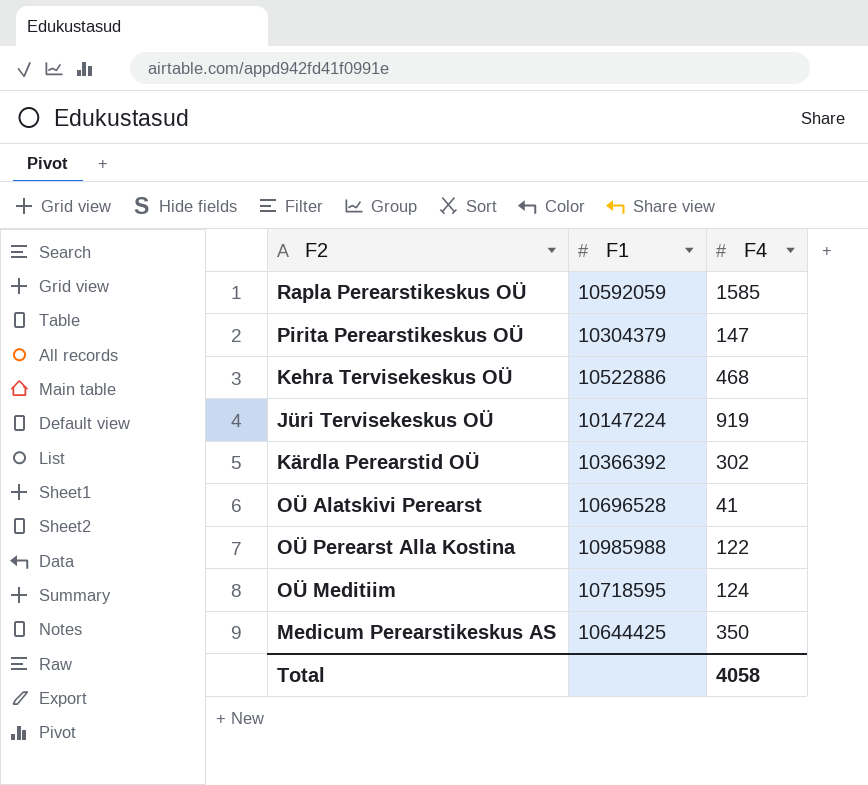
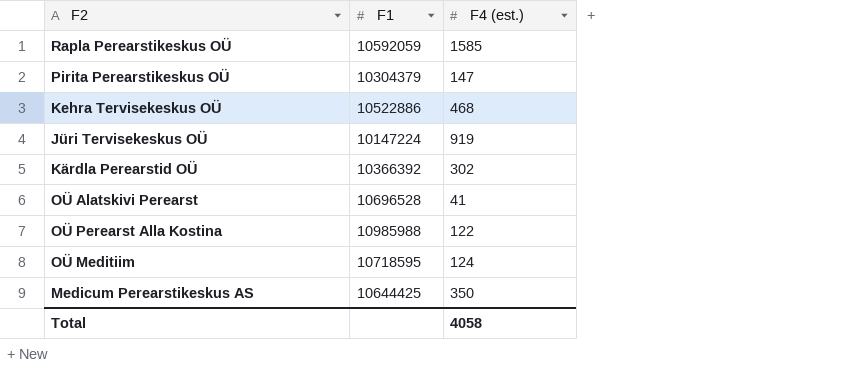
column name: F4 -> F4 (est.)

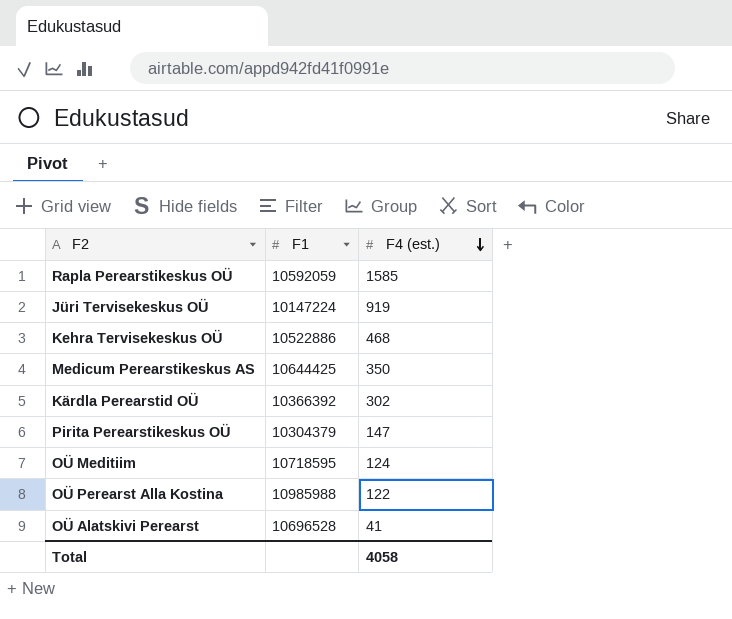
row order: none -> F4 (est.) descending

